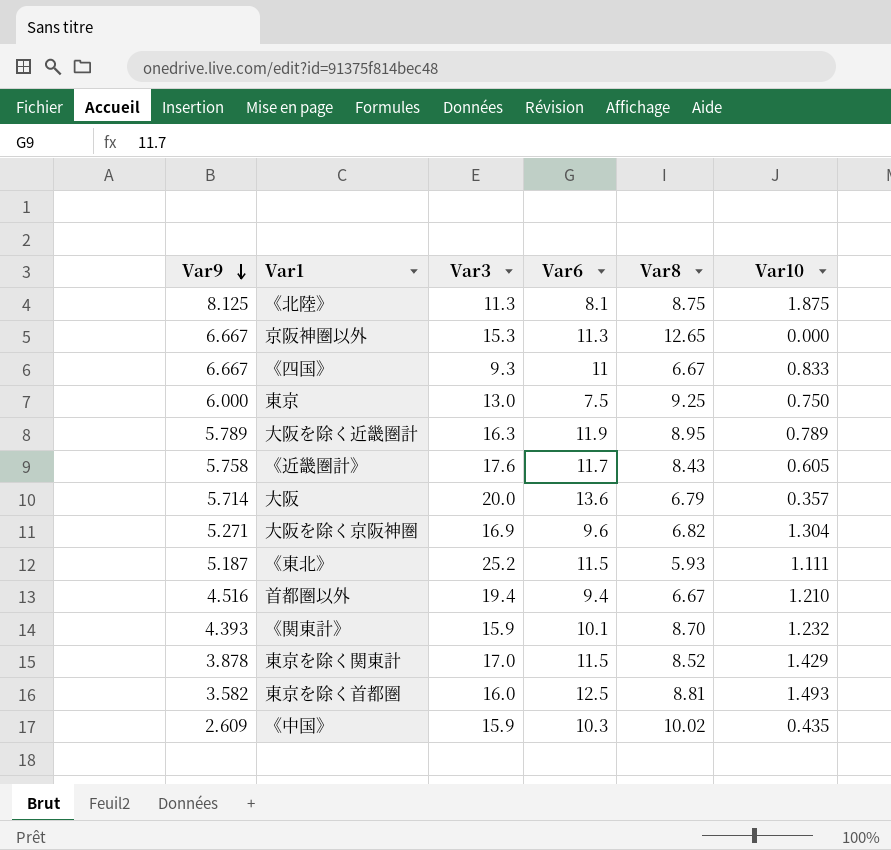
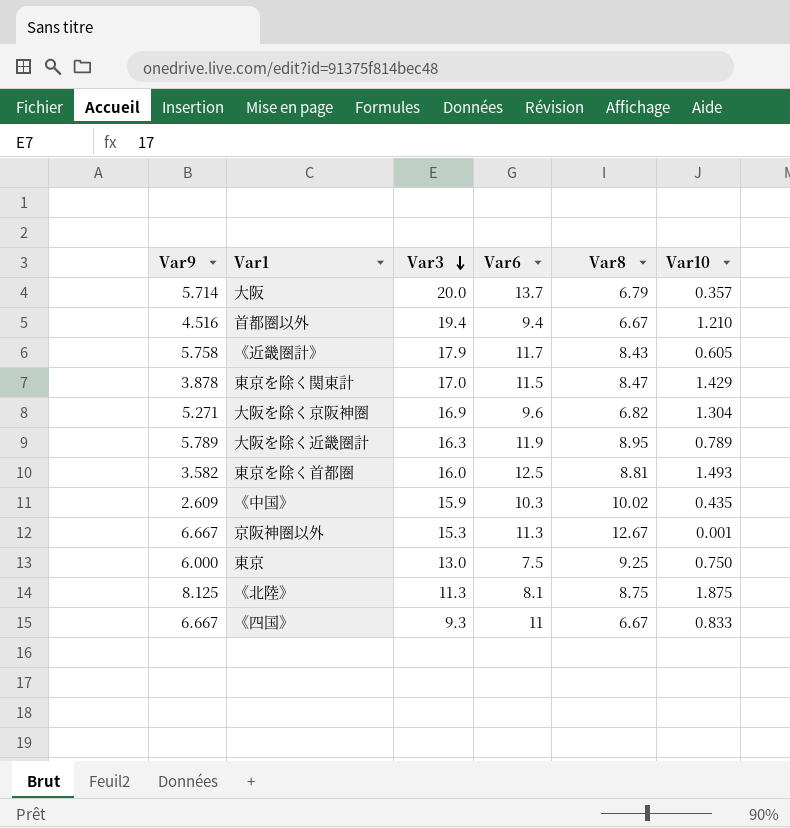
row order: Var9 descending -> Var3 descending
row 《東北》: 5.187 | 25.2 | 11.5 | 5.93 | 1.111 -> none
row 《関東計》: 4.393 | 15.9 | 10.1 | 8.70 | 1.232 -> none
大阪 | Var6: 13.6 -> 13.7
《近畿圏計》 | Var3: 17.6 -> 17.9
東京を除く関東計 | Var8: 8.52 -> 8.47
京阪神圏以外 | Var8: 12.65 -> 12.67
京阪神圏以外 | Var10: 0.000 -> 0.001

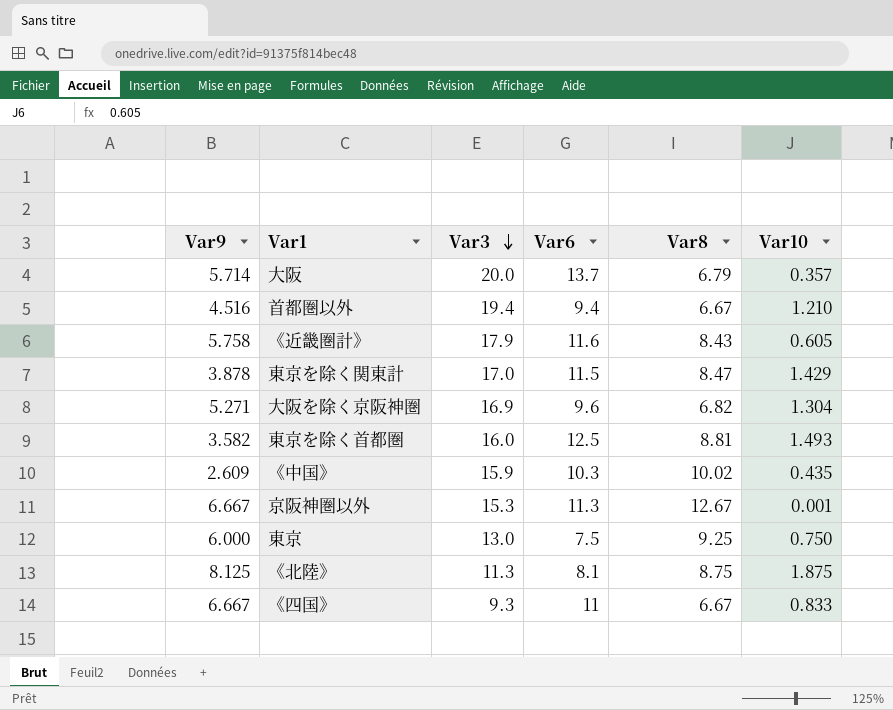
row 大阪を除く近畿圏計: 5.789 | 16.3 | 11.9 | 8.95 | 0.789 -> none
《近畿圏計》 | Var6: 11.7 -> 11.6

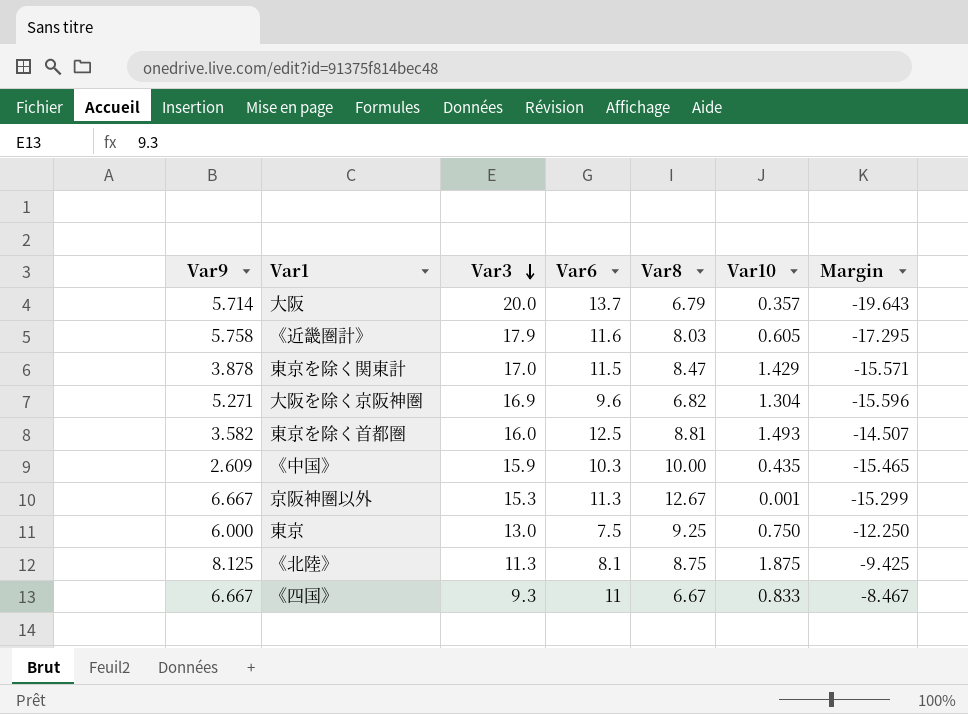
column Margin | formula: none -> [Var10] - [Var3]
row 首都圏以外: 4.516 | 19.4 | 9.4 | 6.67 | 1.210 -> none
《近畿圏計》 | Var8: 8.43 -> 8.03
《中国》 | Var8: 10.02 -> 10.00

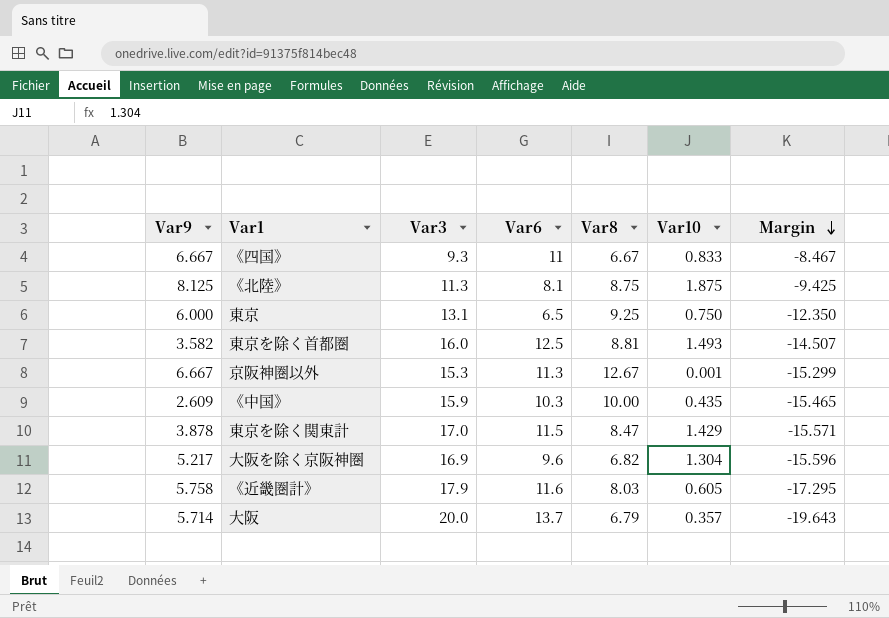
row order: Var3 descending -> Margin descending
東京 | Var3: 13.0 -> 13.1
東京 | Var6: 7.5 -> 6.5
東京 | Margin: -12.250 -> -12.350
大阪を除く京阪神圏 | Var9: 5.271 -> 5.217

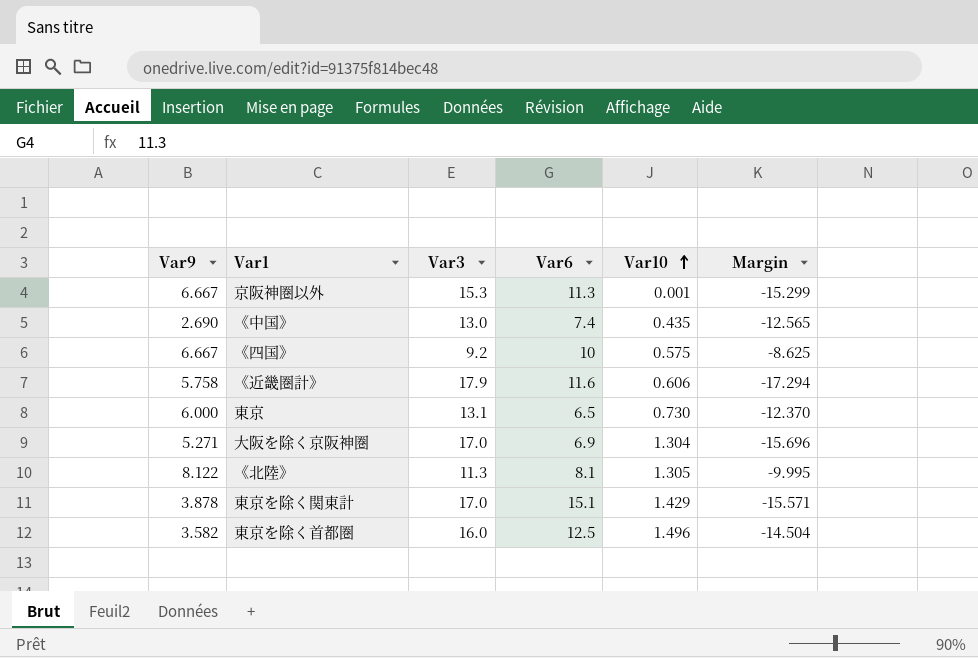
row order: Margin descending -> Var10 ascending
column Var8 | position: 5 -> none
row 大阪: 5.714 | 20.0 | 13.7 | 6.79 | 0.357 | -19.643 -> none
《中国》 | Var9: 2.609 -> 2.690
《中国》 | Var3: 15.9 -> 13.0
《中国》 | Var6: 10.3 -> 7.4
《中国》 | Margin: -15.465 -> -12.565
《四国》 | Var3: 9.3 -> 9.2
《四国》 | Var6: 11 -> 10
《四国》 | Var10: 0.833 -> 0.575
《四国》 | Margin: -8.467 -> -8.625
《近畿圏計》 | Var10: 0.605 -> 0.606
《近畿圏計》 | Margin: -17.295 -> -17.294
東京 | Var10: 0.750 -> 0.730
東京 | Margin: -12.350 -> -12.370
大阪を除く京阪神圏 | Var9: 5.217 -> 5.271
大阪を除く京阪神圏 | Var3: 16.9 -> 17.0
大阪を除く京阪神圏 | Var6: 9.6 -> 6.9
大阪を除く京阪神圏 | Margin: -15.596 -> -15.696
《北陸》 | Var9: 8.125 -> 8.122
《北陸》 | Var10: 1.875 -> 1.305
《北陸》 | Margin: -9.425 -> -9.995
東京を除く関東計 | Var6: 11.5 -> 15.1
東京を除く首都圏 | Var10: 1.493 -> 1.496
東京を除く首都圏 | Margin: -14.507 -> -14.504

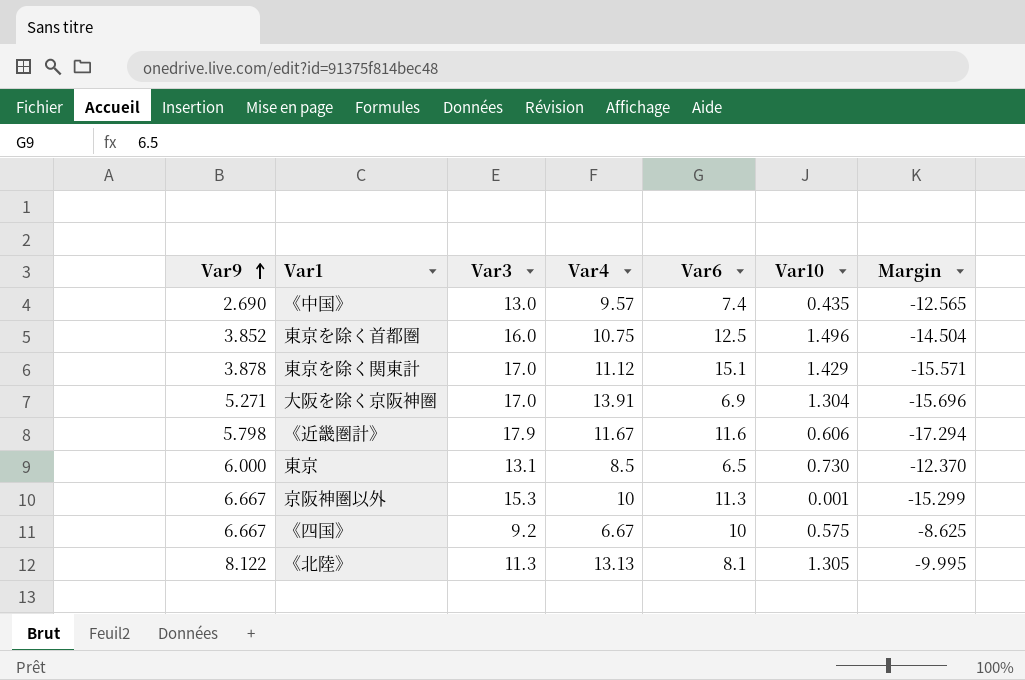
row order: Var10 ascending -> Var9 ascending
column Var4 | position: none -> 4
東京を除く首都圏 | Var9: 3.582 -> 3.852
《近畿圏計》 | Var9: 5.758 -> 5.798

